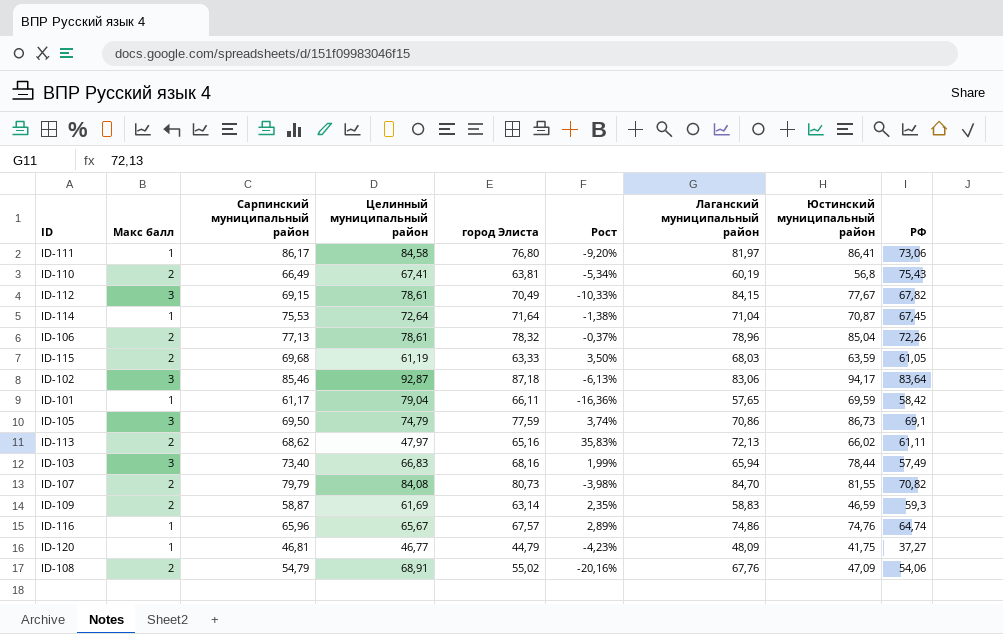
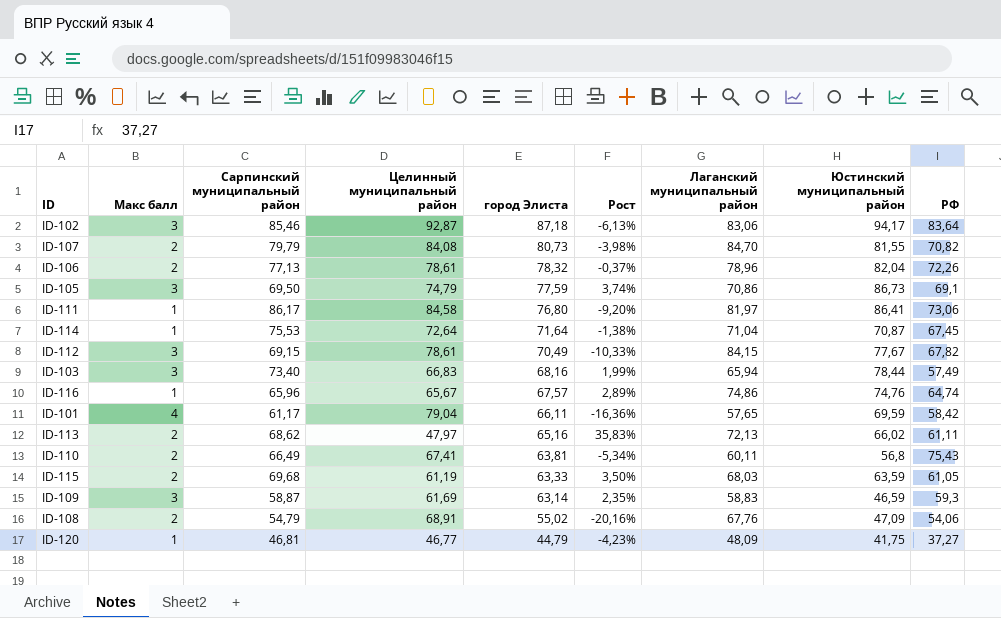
row order: none -> город Элиста descending
ID-106 | Юстинский муниципальный район: 85,04 -> 82,04
ID-101 | Макс балл: 1 -> 4
ID-110 | Лаганский муниципальный район: 60,19 -> 60,11
ID-109 | Макс балл: 2 -> 3

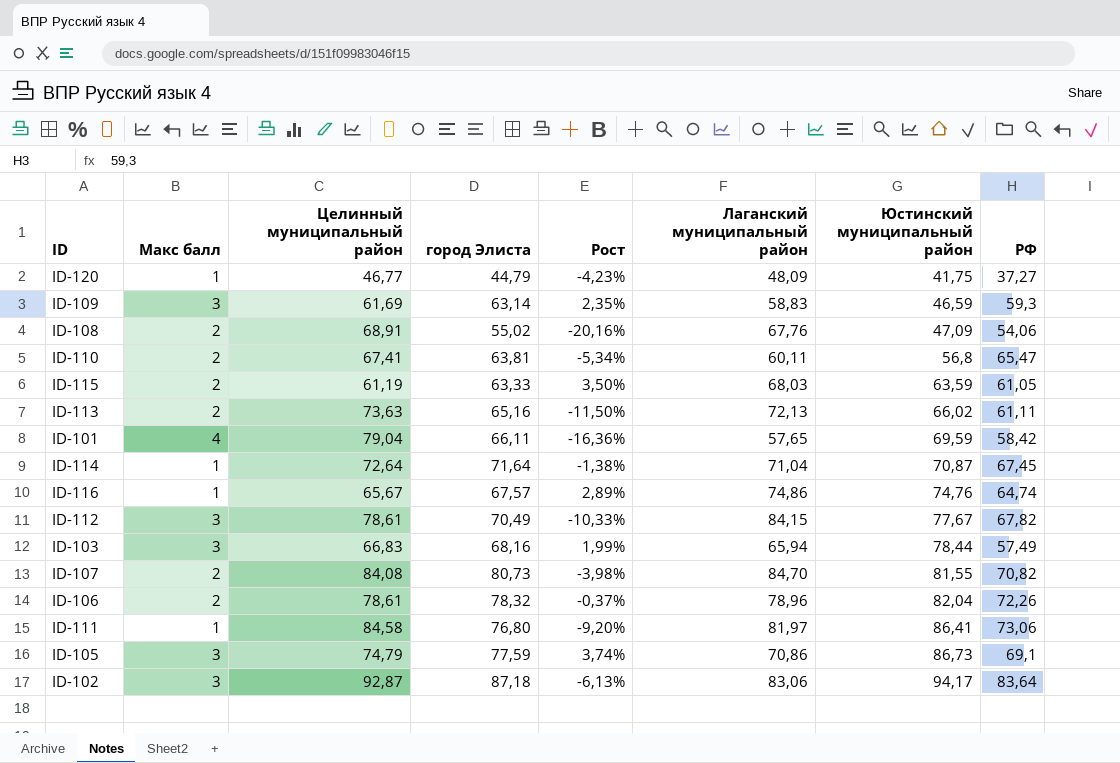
row order: город Элиста descending -> Юстинский муниципальный район ascending
column Сарпинский муниципальный район | position: 3 -> none
ID-110 | РФ: 75,43 -> 65,47
ID-113 | Целинный муниципальный район: 47,97 -> 73,63
ID-113 | Рост: 35,83% -> -11,50%

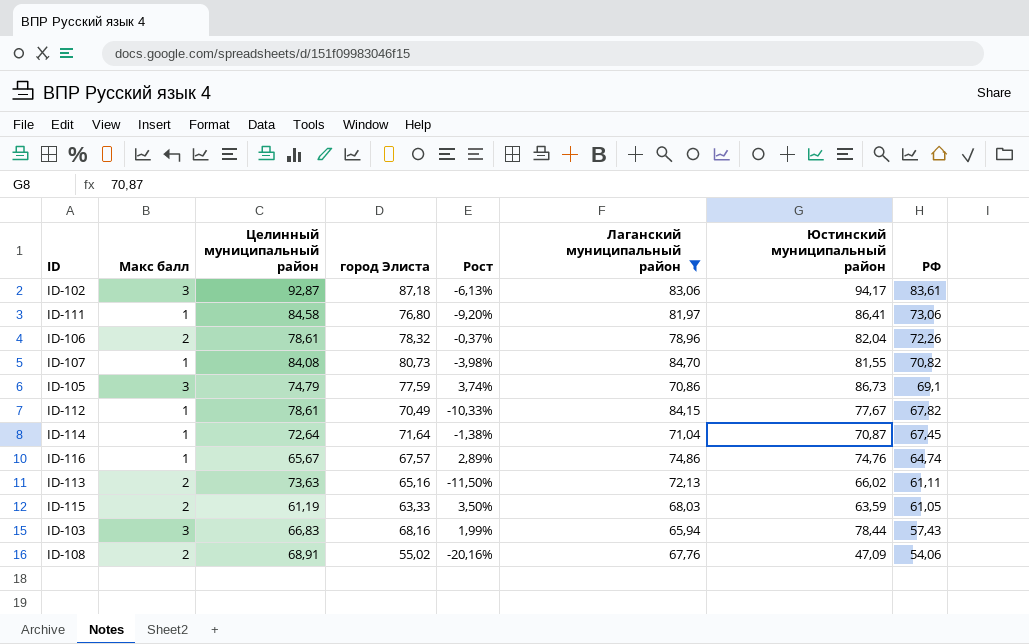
filter: none -> Лаганский муниципальный район >= 65,94
row order: Юстинский муниципальный район ascending -> РФ descending
ID-102 | РФ: 83,64 -> 83,61
ID-107 | Макс балл: 2 -> 1
ID-112 | Макс балл: 3 -> 1
ID-103 | РФ: 57,49 -> 57,43

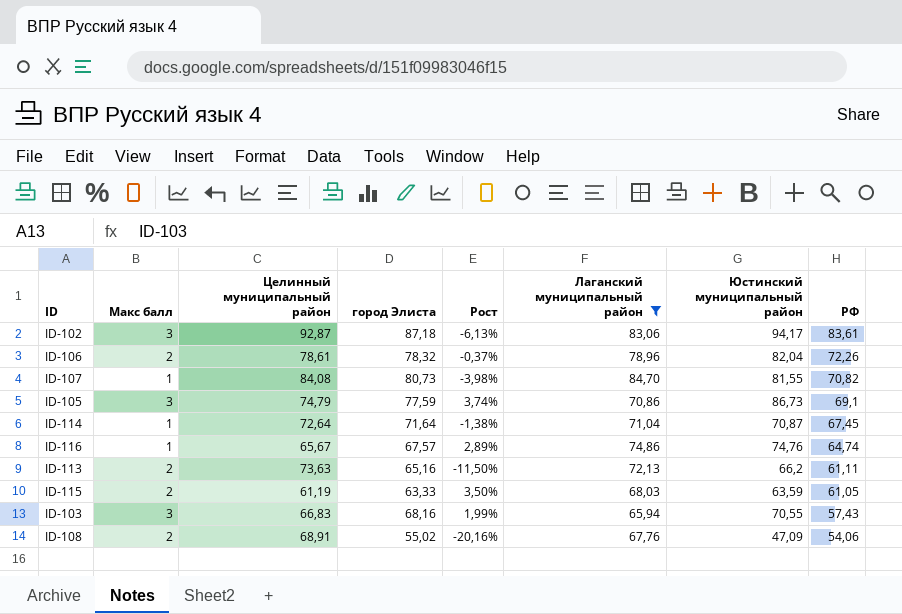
row ID-111: 1 | 84,58 | 76,80 | -9,20% | 81,97 | 86,41 | 73,06 -> none
row ID-112: 1 | 78,61 | 70,49 | -10,33% | 84,15 | 77,67 | 67,82 -> none
ID-113 | Юстинский муниципальный район: 66,02 -> 66,2
ID-103 | Юстинский муниципальный район: 78,44 -> 70,55

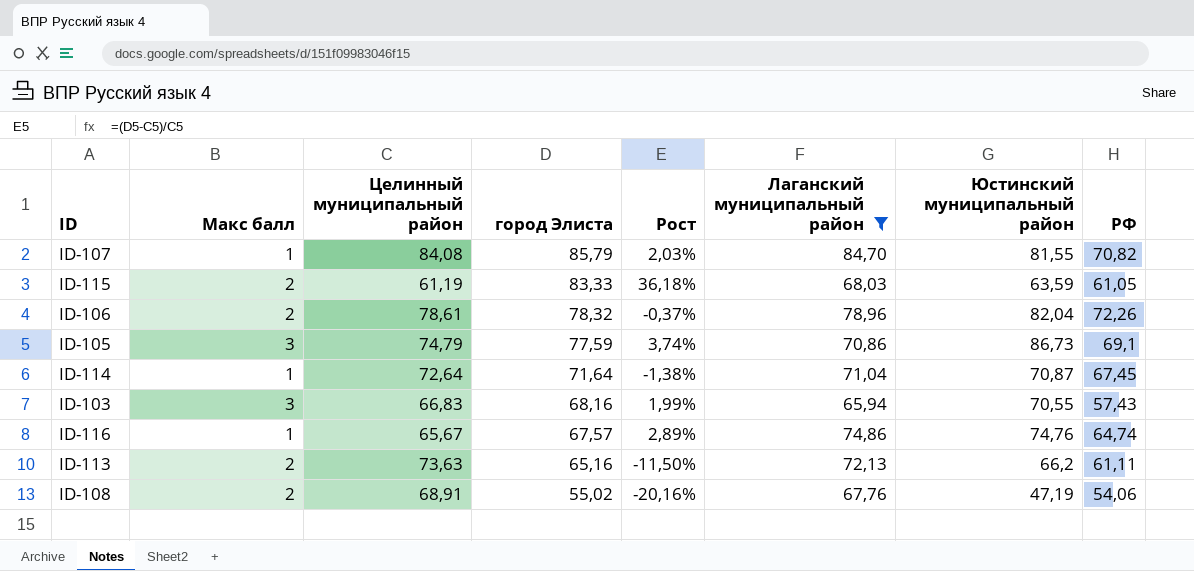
row order: РФ descending -> город Элиста descending
row ID-102: 3 | 92,87 | 87,18 | -6,13% | 83,06 | 94,17 | 83,61 -> none
ID-107 | город Элиста: 80,73 -> 85,79
ID-107 | Рост: -3,98% -> 2,03%
ID-115 | город Элиста: 63,33 -> 83,33
ID-115 | Рост: 3,50% -> 36,18%
ID-108 | Юстинский муниципальный район: 47,09 -> 47,19

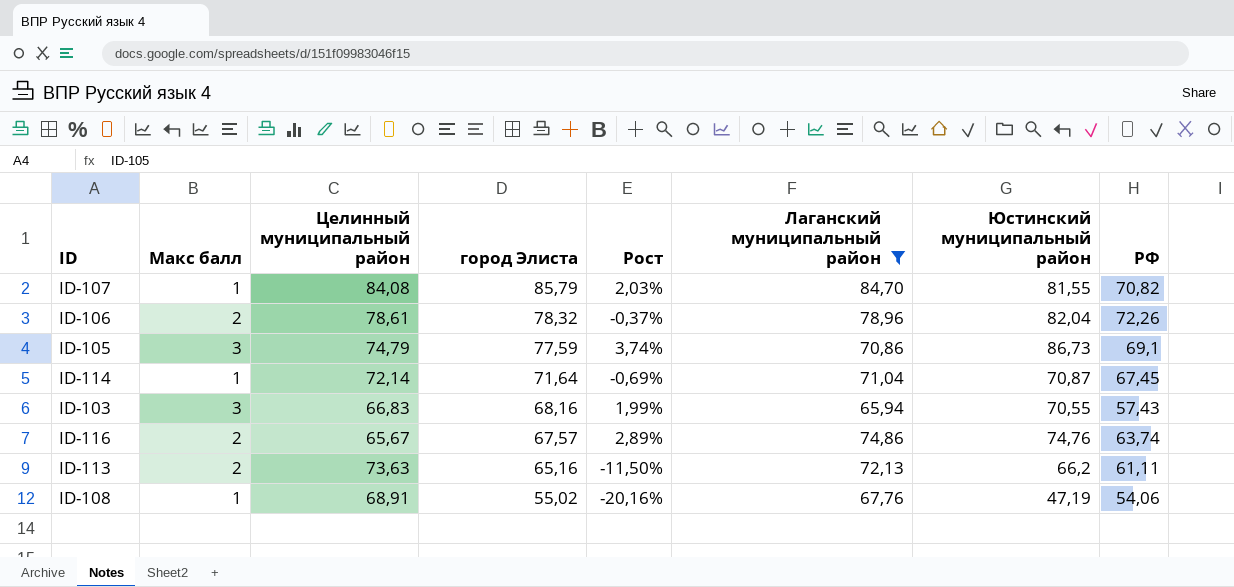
row ID-115: 2 | 61,19 | 83,33 | 36,18% | 68,03 | 63,59 | 61,05 -> none
ID-114 | Целинный муниципальный район: 72,64 -> 72,14
ID-114 | Рост: -1,38% -> -0,69%
ID-116 | Макс балл: 1 -> 2
ID-116 | РФ: 64,74 -> 63,74
ID-108 | Макс балл: 2 -> 1

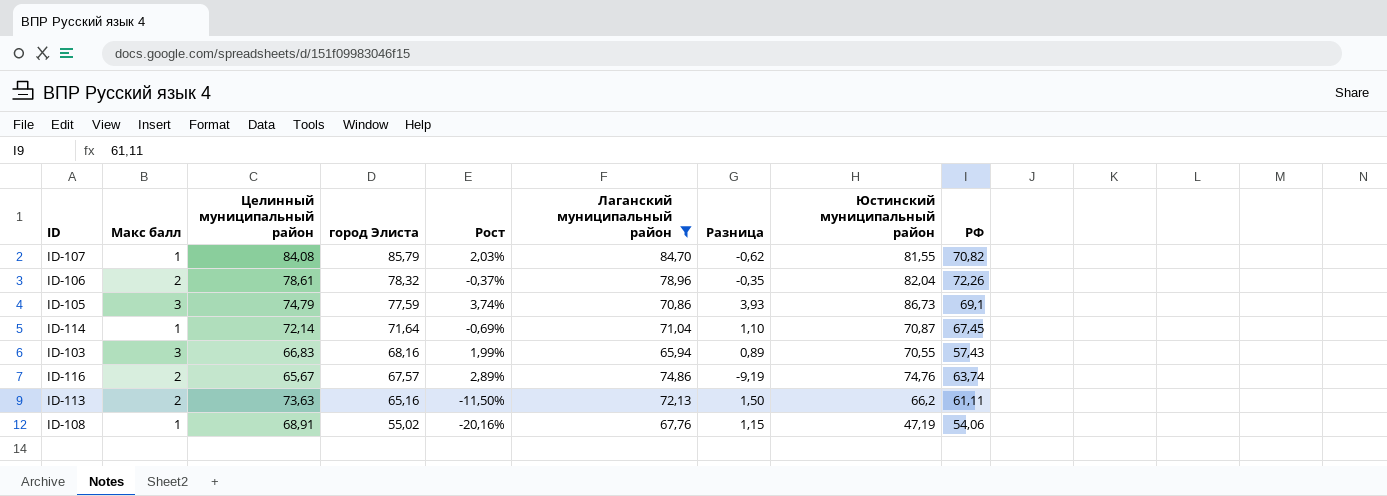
column Разница | formula: none -> [Целинный муниципальный район] - [Лаганский муниципальный район]

